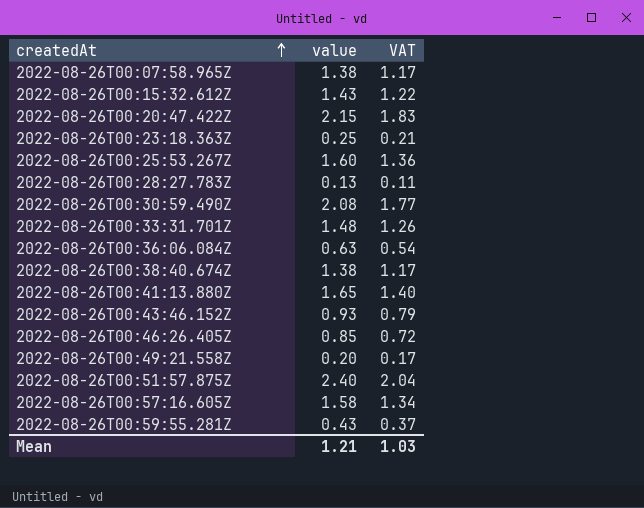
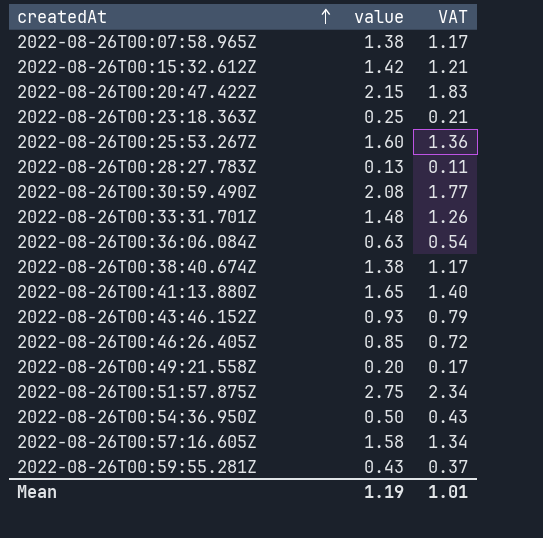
2022-08-26T00:15:32.612Z | value: 1.43 -> 1.42
2022-08-26T00:15:32.612Z | VAT: 1.22 -> 1.21
2022-08-26T00:51:57.875Z | value: 2.40 -> 2.75
2022-08-26T00:51:57.875Z | VAT: 2.04 -> 2.34
row 2022-08-26T00:54:36.950Z: none -> 0.50 | 0.43
Mean | value: 1.21 -> 1.19
Mean | VAT: 1.03 -> 1.01

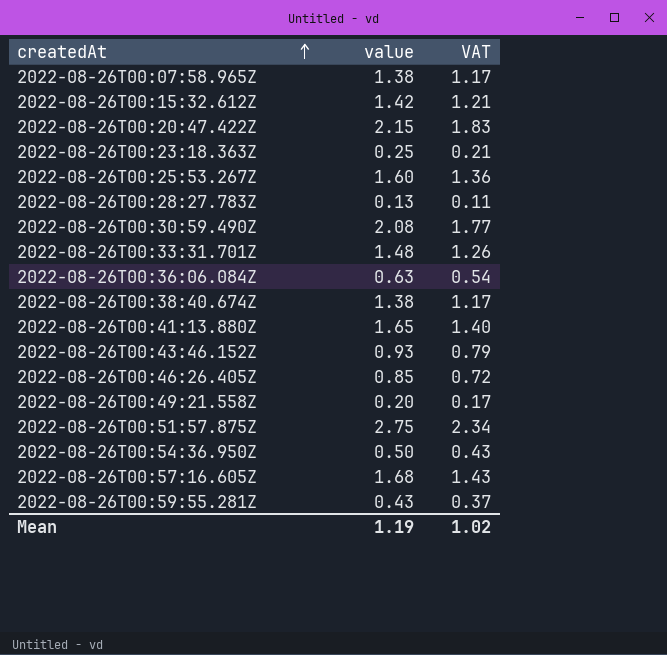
2022-08-26T00:57:16.605Z | value: 1.58 -> 1.68
2022-08-26T00:57:16.605Z | VAT: 1.34 -> 1.43
Mean | VAT: 1.01 -> 1.02

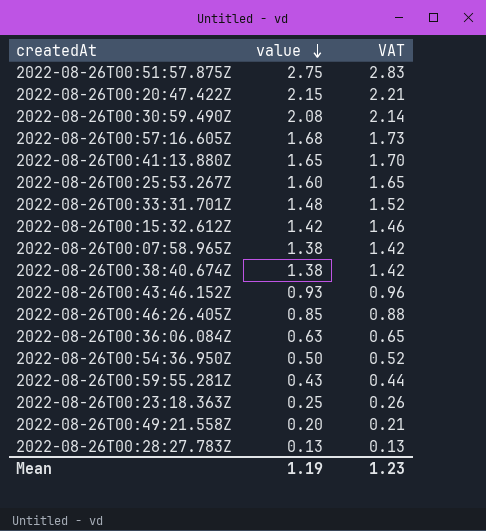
row order: createdAt ascending -> value descending
column VAT | formula: [value] * 0.85 -> [value] * 1.03
Mean | VAT: 1.02 -> 1.23

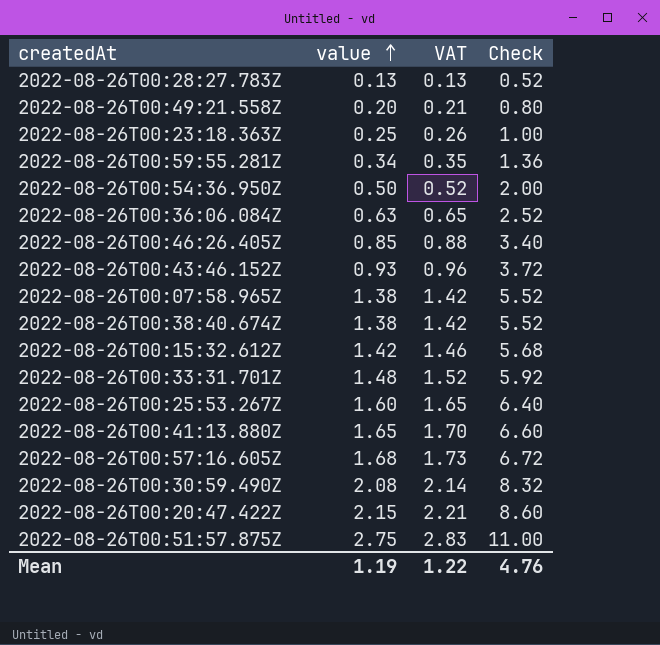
row order: value descending -> value ascending
column Check | formula: none -> [value] * 4
2022-08-26T00:59:55.281Z | value: 0.43 -> 0.34
2022-08-26T00:59:55.281Z | VAT: 0.44 -> 0.35
Mean | VAT: 1.23 -> 1.22

